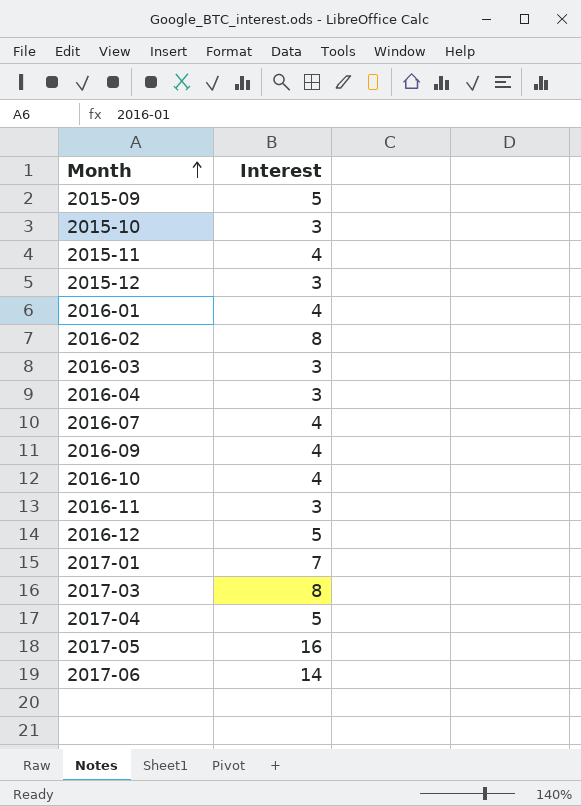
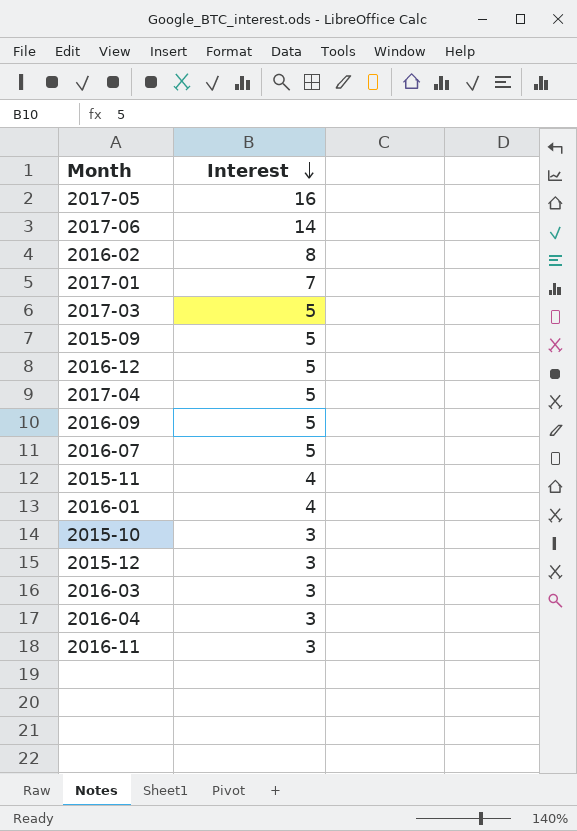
row order: Month ascending -> Interest descending
row 2016-10: 4 -> none
2017-03 | Interest: 8 -> 5
2016-09 | Interest: 4 -> 5
2016-07 | Interest: 4 -> 5

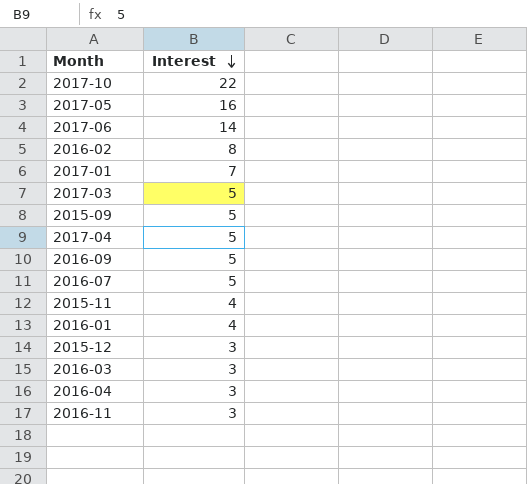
row 2016-12: 5 -> none
row 2015-10: 3 -> none
row 2017-10: none -> 22

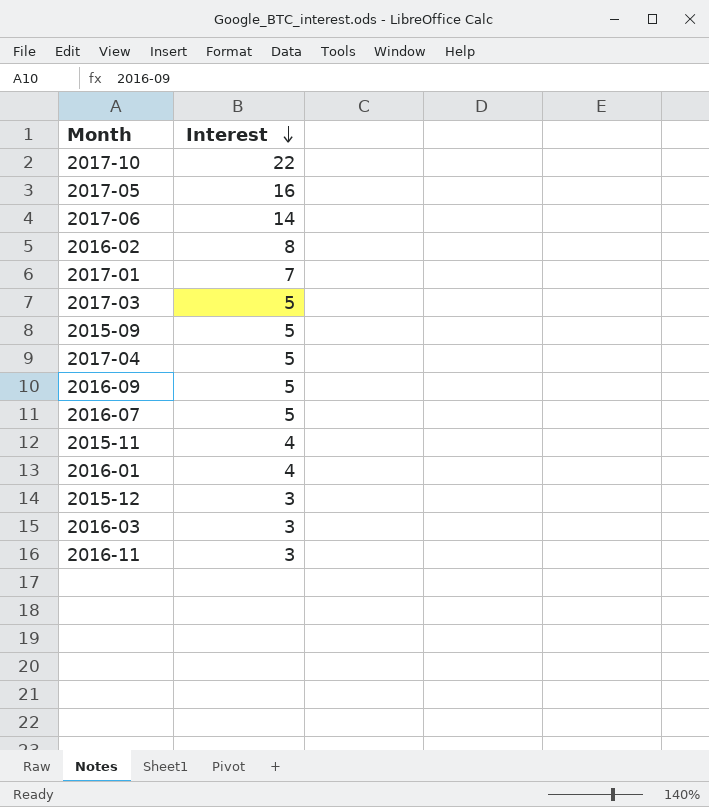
row 2016-04: 3 -> none

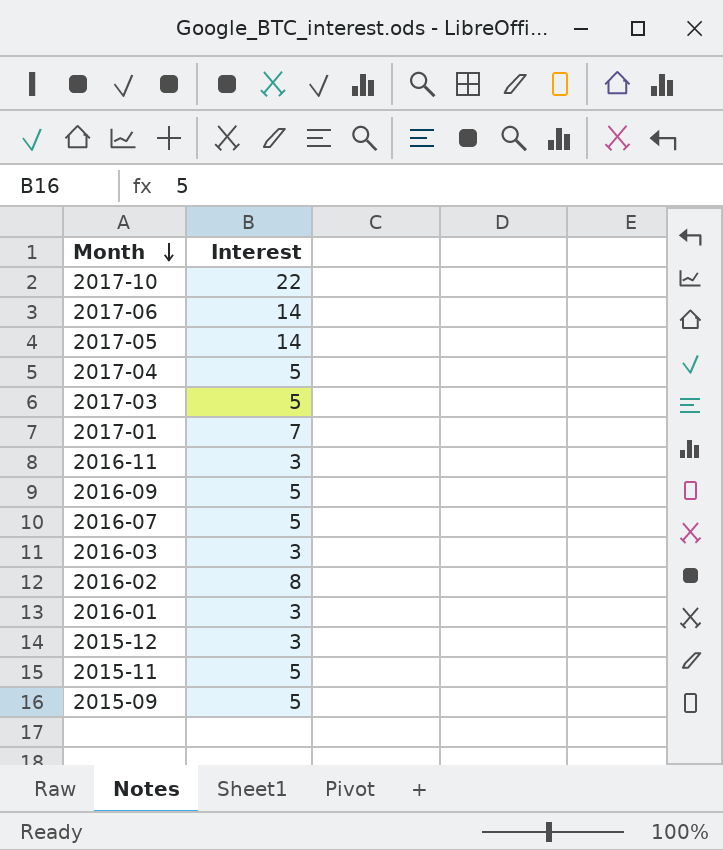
row order: Interest descending -> Month descending
2017-05 | Interest: 16 -> 14
2016-01 | Interest: 4 -> 3
2015-11 | Interest: 4 -> 5

